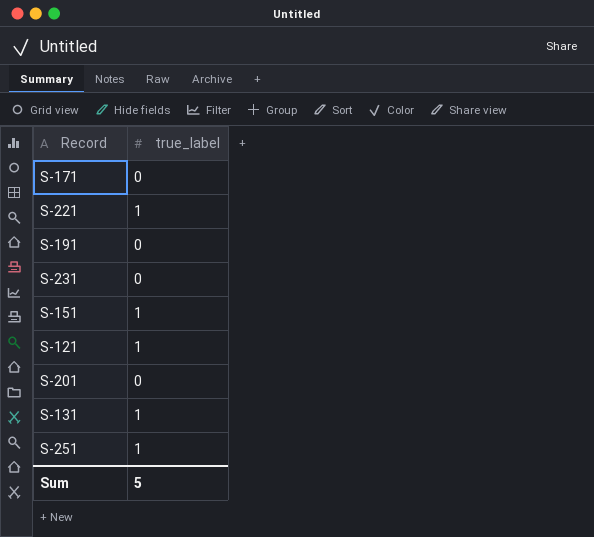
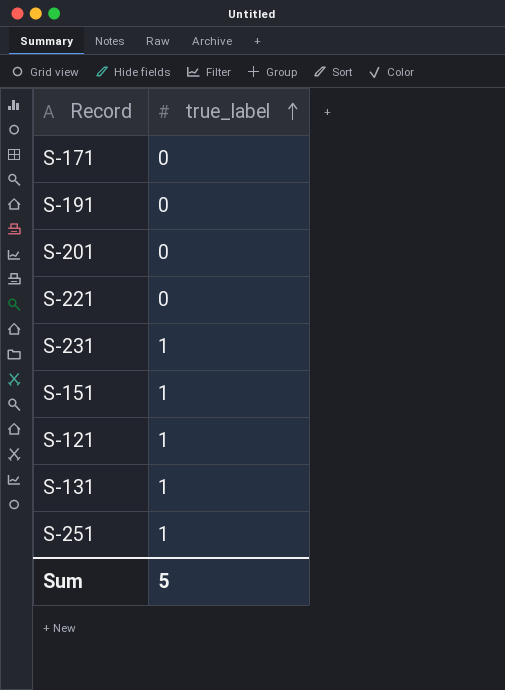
row order: none -> true_label ascending
S-221 | true_label: 1 -> 0
S-231 | true_label: 0 -> 1

